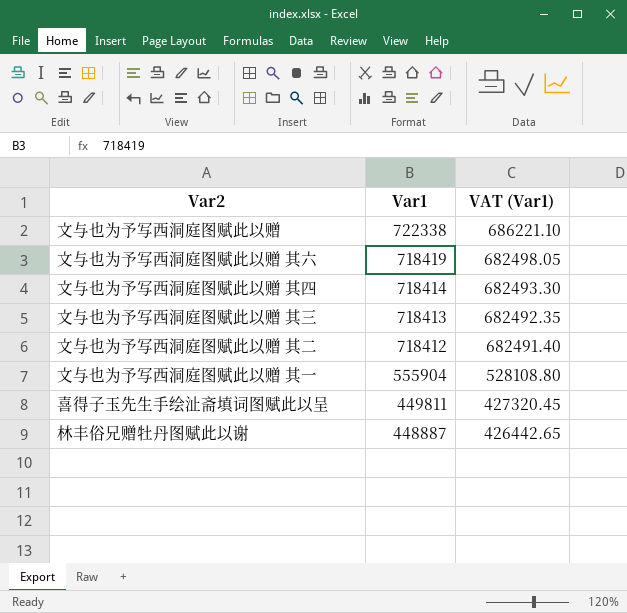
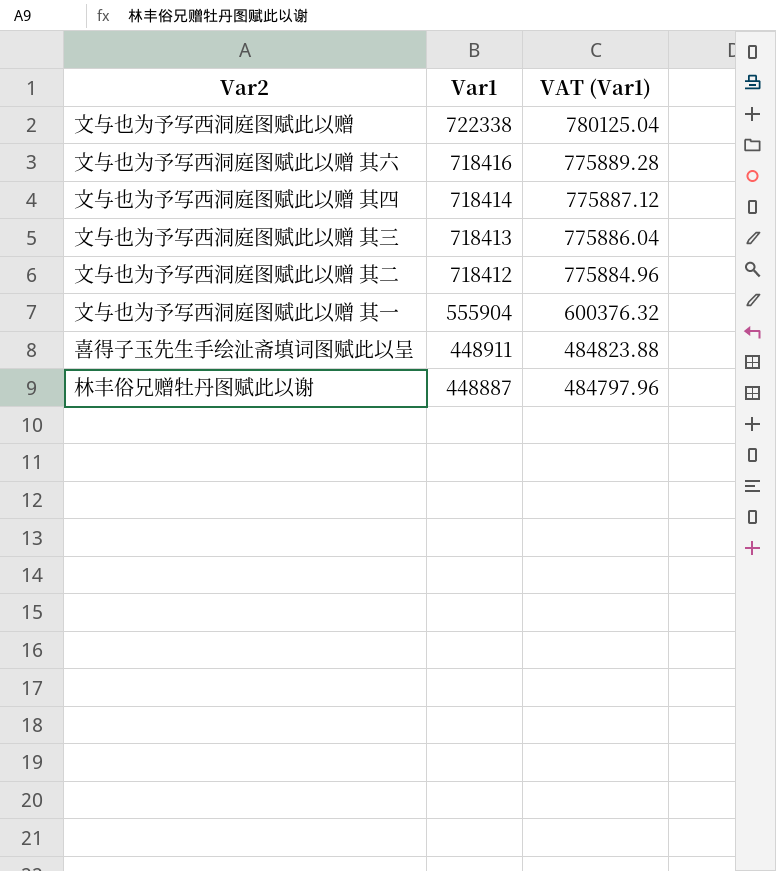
column VAT (Var1) | formula: [Var1] * 0.95 -> [Var1] * 1.08
文与也为予写西洞庭图赋此以赠 其六 | Var1: 718419 -> 718416
喜得子玉先生手绘沚斋填词图赋此以呈 | Var1: 449811 -> 448911

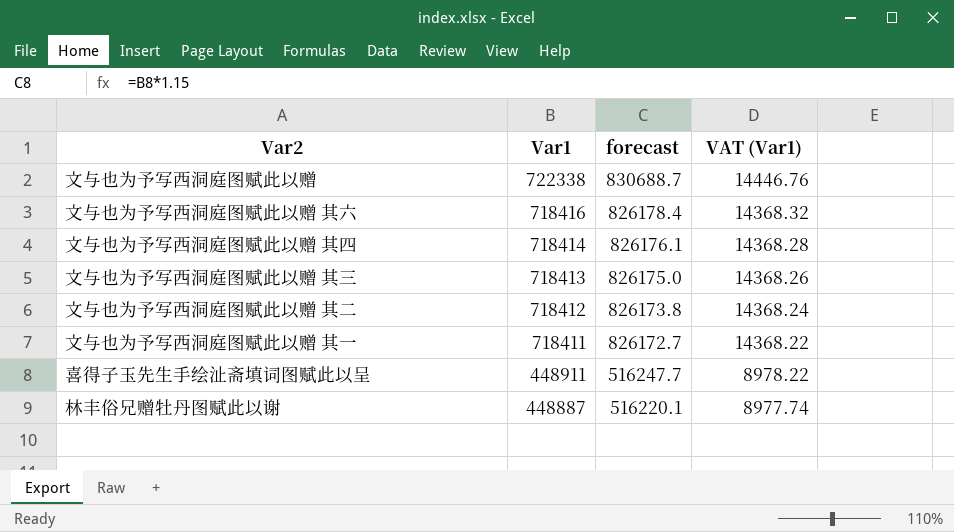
column forecast | formula: none -> [Var1] * 1.15
column VAT (Var1) | formula: [Var1] * 1.08 -> [Var1] * 0.02
文与也为予写西洞庭图赋此以赠 其一 | Var1: 555904 -> 718411

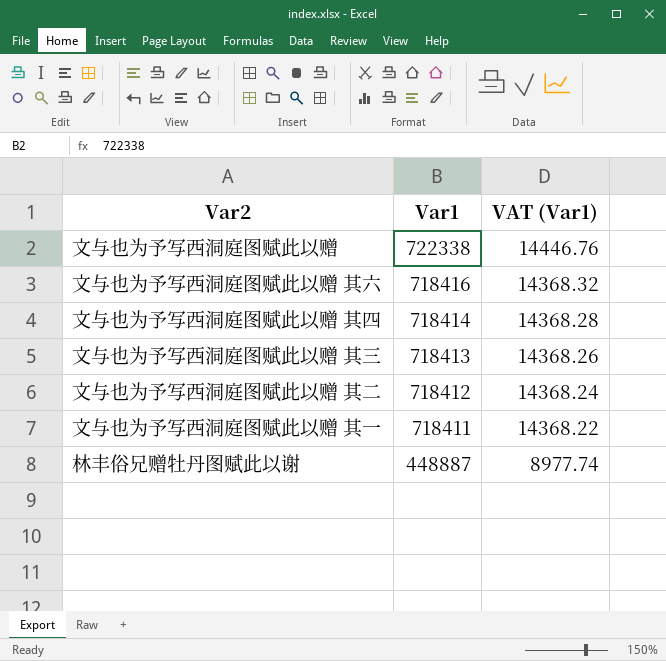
column forecast | formula: [Var1] * 1.15 -> none
row 喜得子玉先生手绘沚斋填词图赋此以呈: 448911 | 516247.7 | 8978.22 -> none

